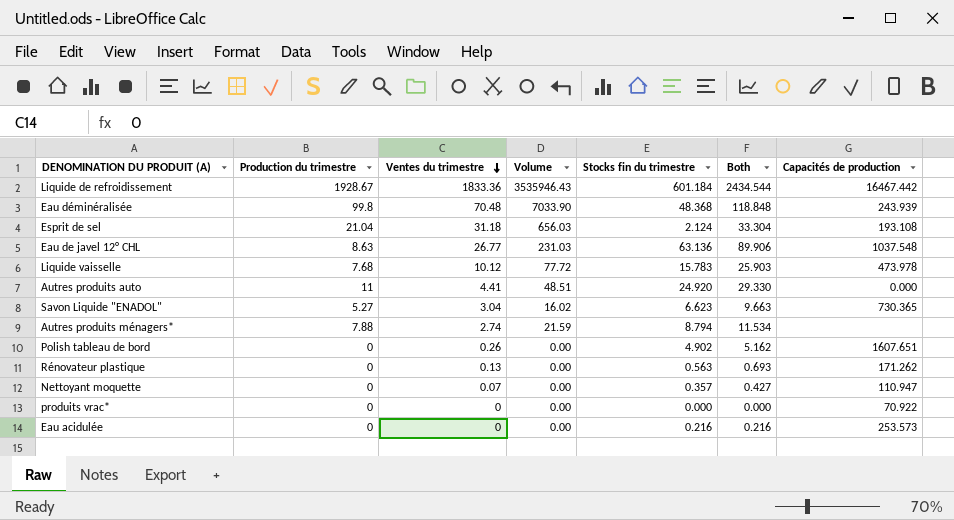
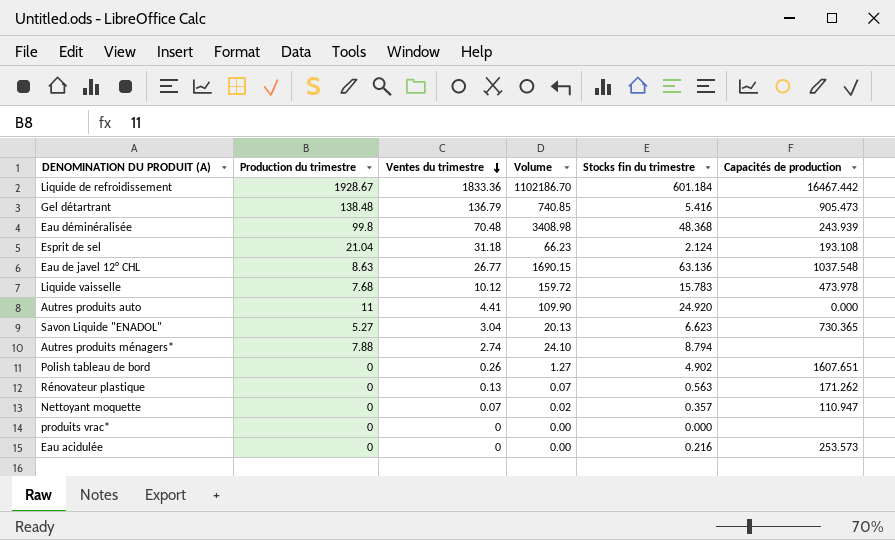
column Both | formula: [Ventes du trimestre] + [Stocks fin du trimestre] -> none
column Volume | formula: [Production du trimestre] * [Ventes du trimestre] -> [Ventes du trimestre] * [Stocks fin du trimestre]
row Gel détartrant: none -> 138.48 | 136.79 | 740.85 | 5.416 | 905.473
produits vrac* | Capacités de production: 70.922 -> none

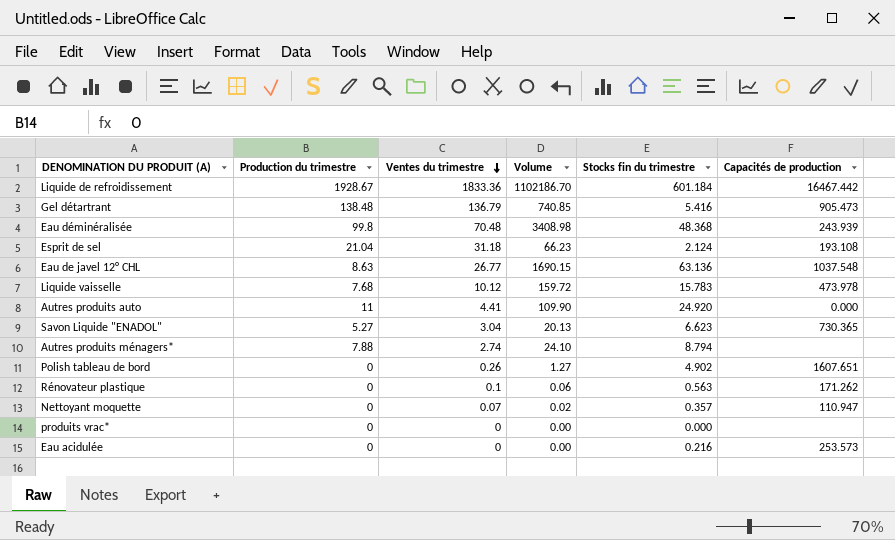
Rénovateur plastique | Ventes du trimestre: 0.13 -> 0.1
Rénovateur plastique | Volume: 0.07 -> 0.06

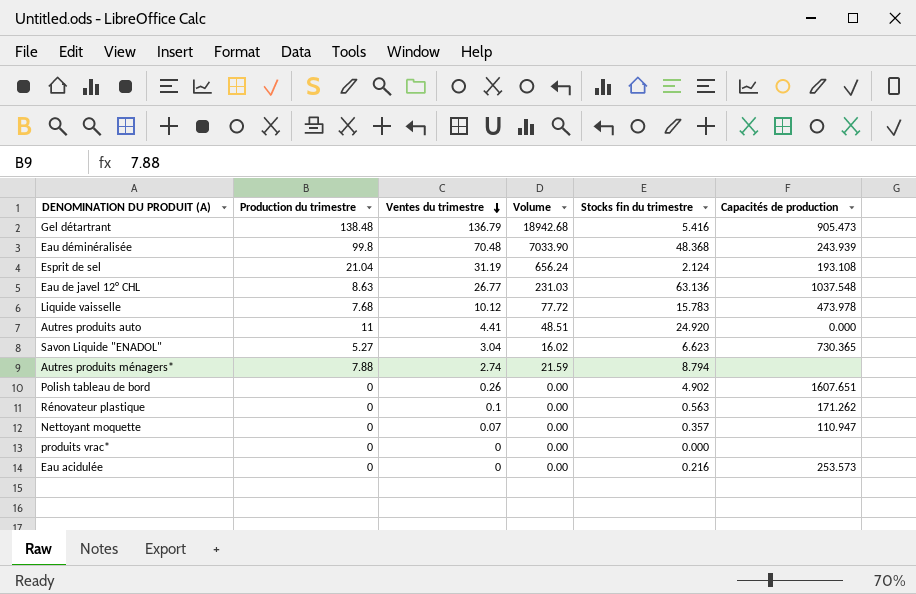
column Volume | formula: [Ventes du trimestre] * [Stocks fin du trimestre] -> [Production du trimestre] * [Ventes du trimestre]
row Liquide de refroidissement: 1928.67 | 1833.36 | 1102186.70 | 601.184 | 16467.442 -> none
Esprit de sel | Ventes du trimestre: 31.18 -> 31.19

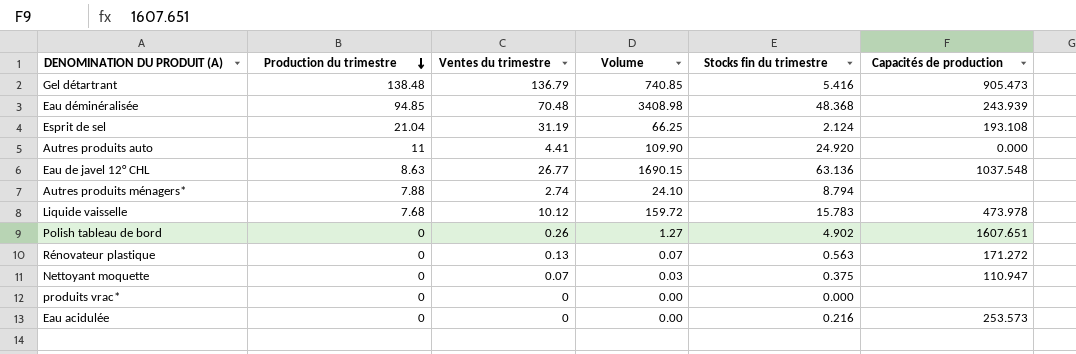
row order: Ventes du trimestre descending -> Production du trimestre descending
column Volume | formula: [Production du trimestre] * [Ventes du trimestre] -> [Ventes du trimestre] * [Stocks fin du trimestre]
row Savon Liquide "ENADOL": 5.27 | 3.04 | 16.02 | 6.623 | 730.365 -> none
Eau déminéralisée | Production du trimestre: 99.8 -> 94.85
Rénovateur plastique | Ventes du trimestre: 0.1 -> 0.13
Rénovateur plastique | Capacités de production: 171.262 -> 171.272
Nettoyant moquette | Stocks fin du trimestre: 0.357 -> 0.375

